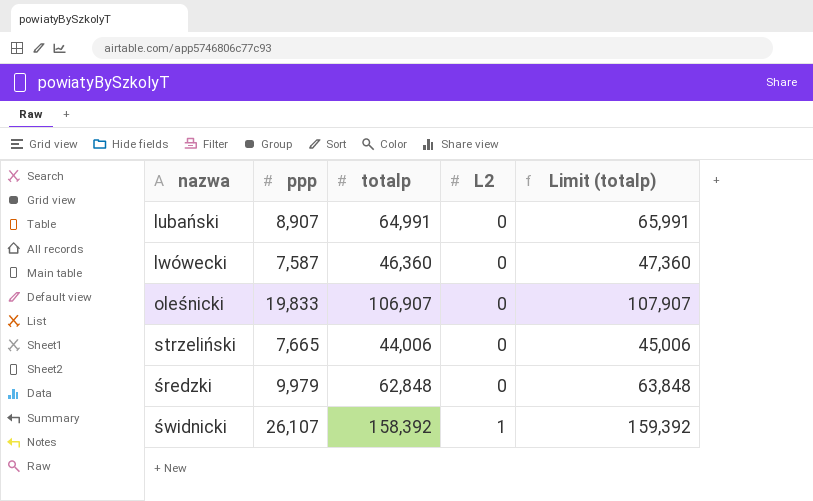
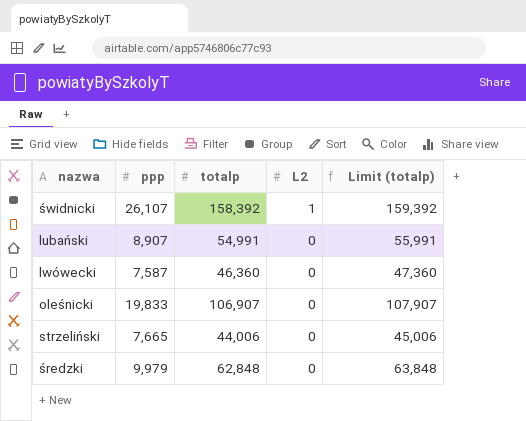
row order: L2 ascending -> L2 descending
lubański | totalp: 64,991 -> 54,991
lubański | Limit (totalp): 65,991 -> 55,991

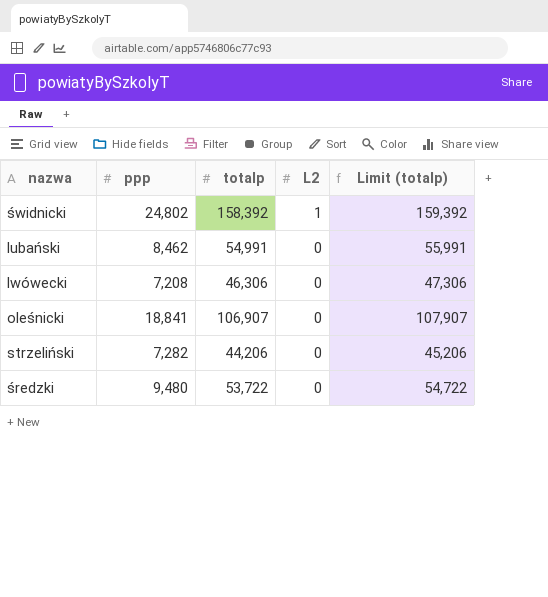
świdnicki | ppp: 26,107 -> 24,802
lubański | ppp: 8,907 -> 8,462
lwówecki | ppp: 7,587 -> 7,208
lwówecki | totalp: 46,360 -> 46,306
lwówecki | Limit (totalp): 47,360 -> 47,306
oleśnicki | ppp: 19,833 -> 18,841
strzeliński | ppp: 7,665 -> 7,282
strzeliński | totalp: 44,006 -> 44,206
strzeliński | Limit (totalp): 45,006 -> 45,206
średzki | ppp: 9,979 -> 9,480
średzki | totalp: 62,848 -> 53,722
średzki | Limit (totalp): 63,848 -> 54,722

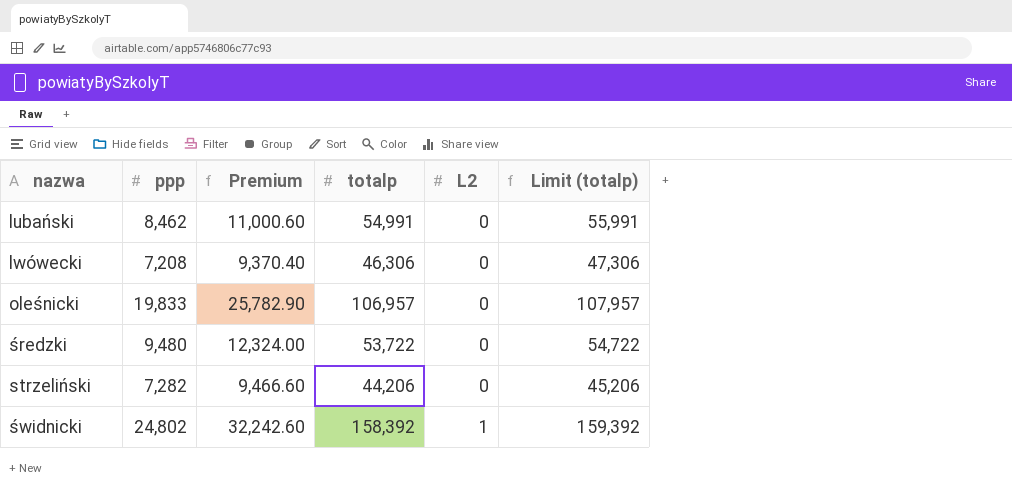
row order: L2 descending -> nazwa ascending
column Premium | formula: none -> [ppp] * 1.3
oleśnicki | ppp: 18,841 -> 19,833
oleśnicki | totalp: 106,907 -> 106,957
oleśnicki | Limit (totalp): 107,907 -> 107,957

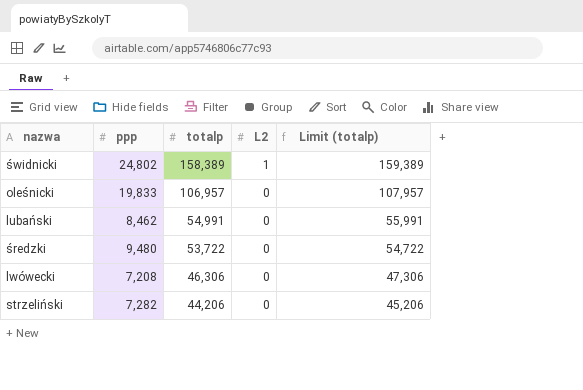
row order: nazwa ascending -> totalp descending
column Premium | formula: [ppp] * 1.3 -> none
świdnicki | totalp: 158,392 -> 158,389
świdnicki | Limit (totalp): 159,392 -> 159,389

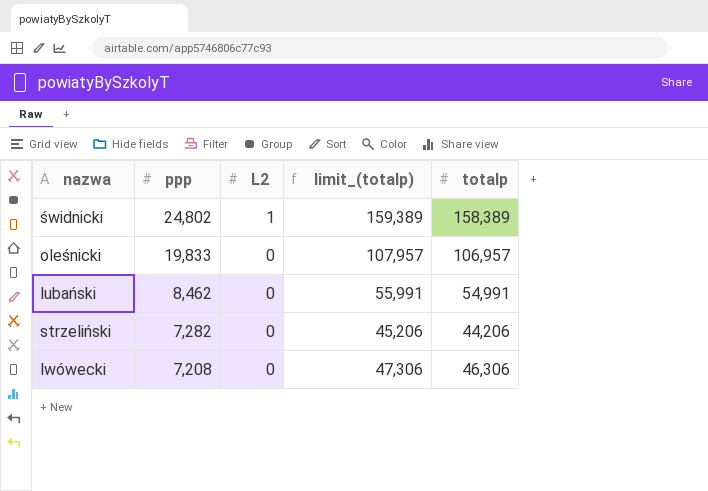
row order: totalp descending -> ppp descending
column name: Limit (totalp) -> limit_(totalp)
column totalp | position: 3 -> 5
row średzki: 9,480 | 53,722 | 0 | 54,722 -> none

